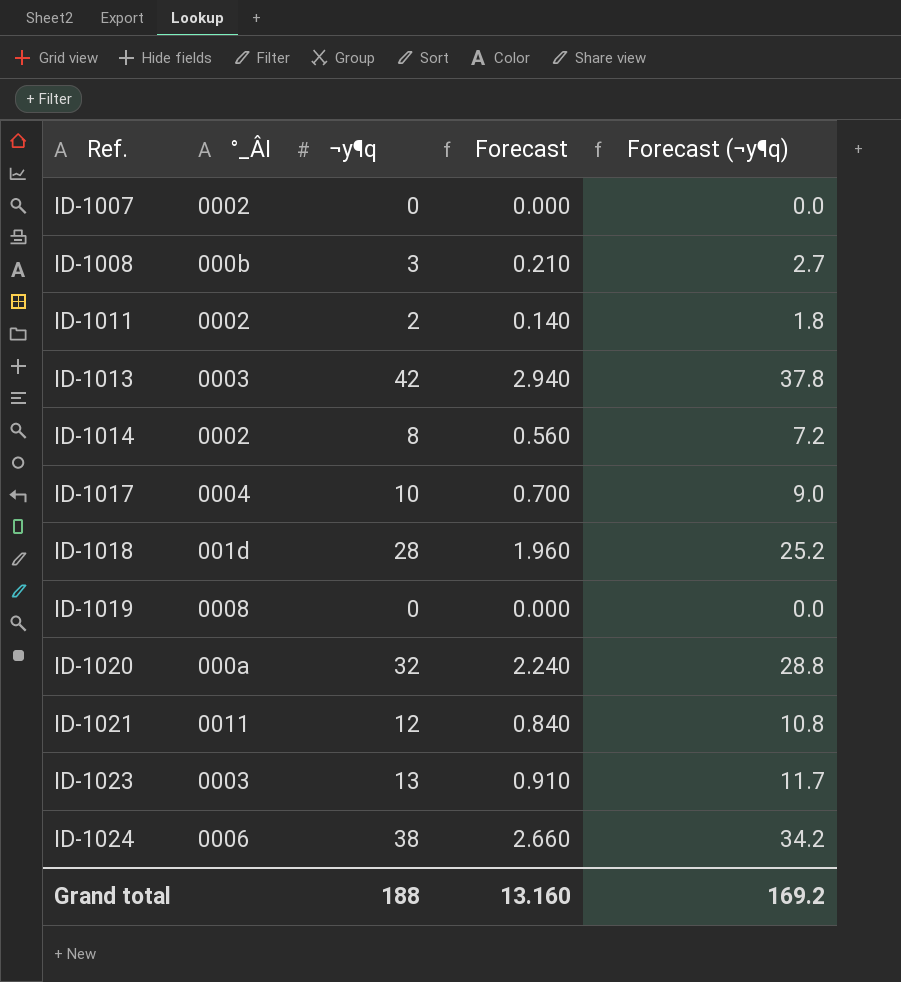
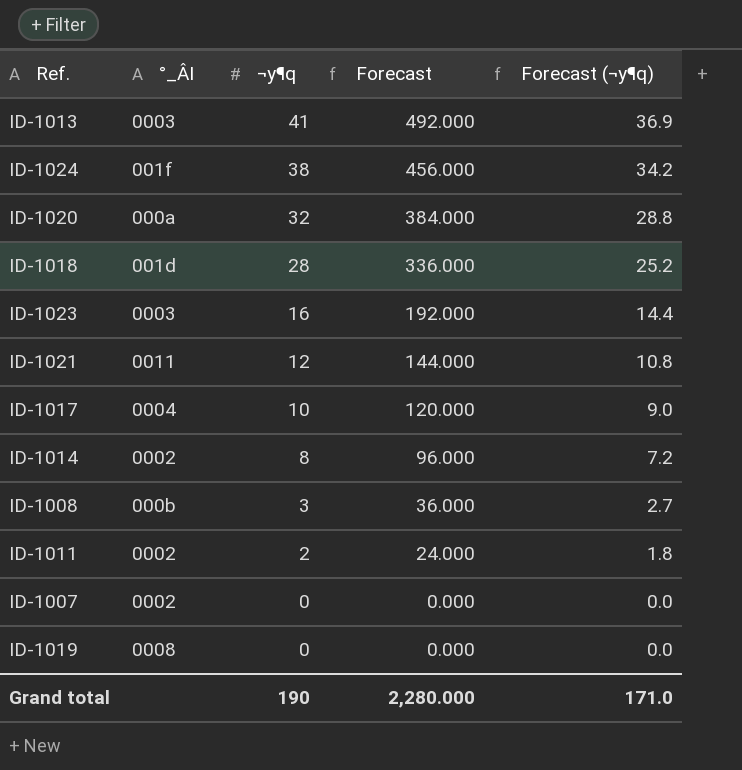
row order: Ref. ascending -> ¬y¶q descending
column Forecast | formula: [¬y¶q] * 0.07 -> [¬y¶q] * 12
ID-1013 | ¬y¶q: 42 -> 41
ID-1013 | Forecast (¬y¶q): 37.8 -> 36.9
ID-1024 | °_ÂI: 0006 -> 001f
ID-1023 | ¬y¶q: 13 -> 16
ID-1023 | Forecast (¬y¶q): 11.7 -> 14.4
Grand total | ¬y¶q: 188 -> 190
Grand total | Forecast: 13.160 -> 2,280.000
Grand total | Forecast (¬y¶q): 169.2 -> 171.0

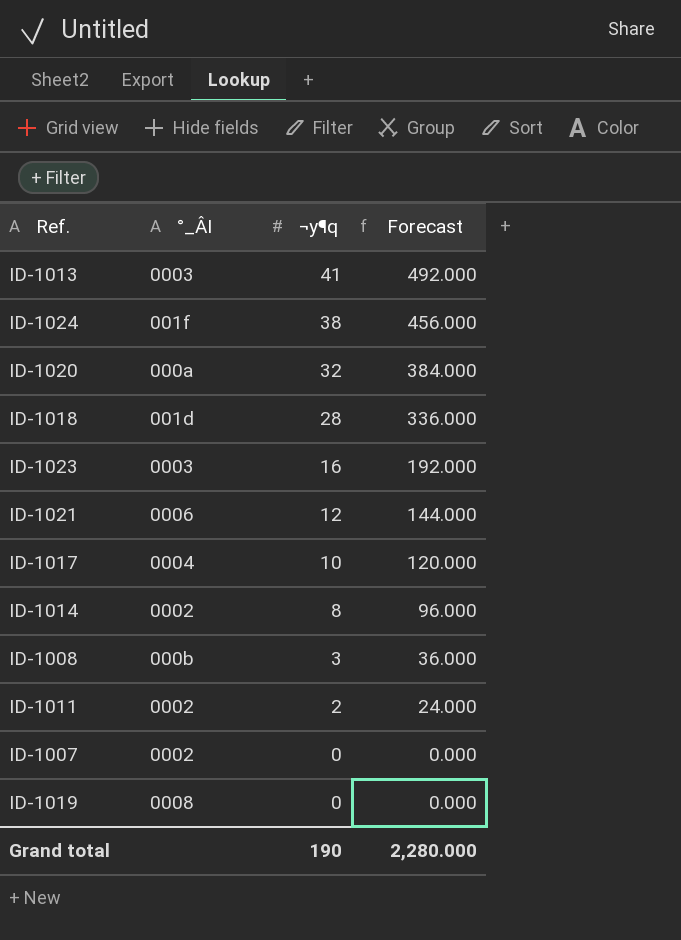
column Forecast (¬y¶q) | formula: [¬y¶q] * 0.9 -> none
ID-1021 | °_ÂI: 0011 -> 0006

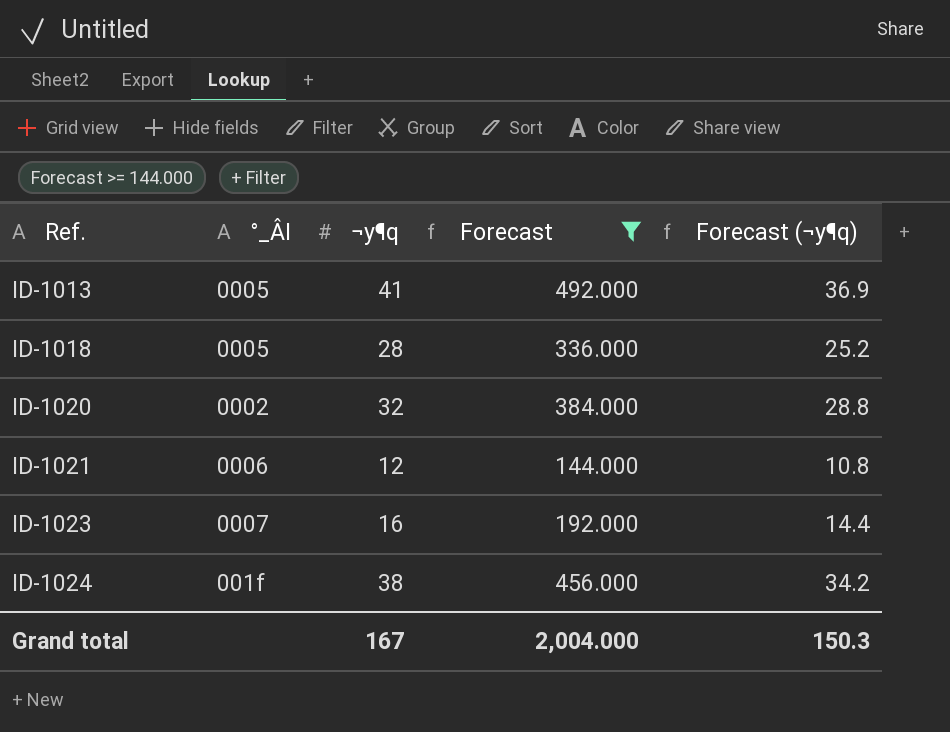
filter: none -> Forecast >= 144.000
row order: ¬y¶q descending -> Ref. ascending
column Forecast (¬y¶q) | formula: none -> [¬y¶q] * 0.9
ID-1013 | °_ÂI: 0003 -> 0005
ID-1018 | °_ÂI: 001d -> 0005
ID-1020 | °_ÂI: 000a -> 0002
ID-1023 | °_ÂI: 0003 -> 0007
Grand total | ¬y¶q: 190 -> 167
Grand total | Forecast: 2,280.000 -> 2,004.000

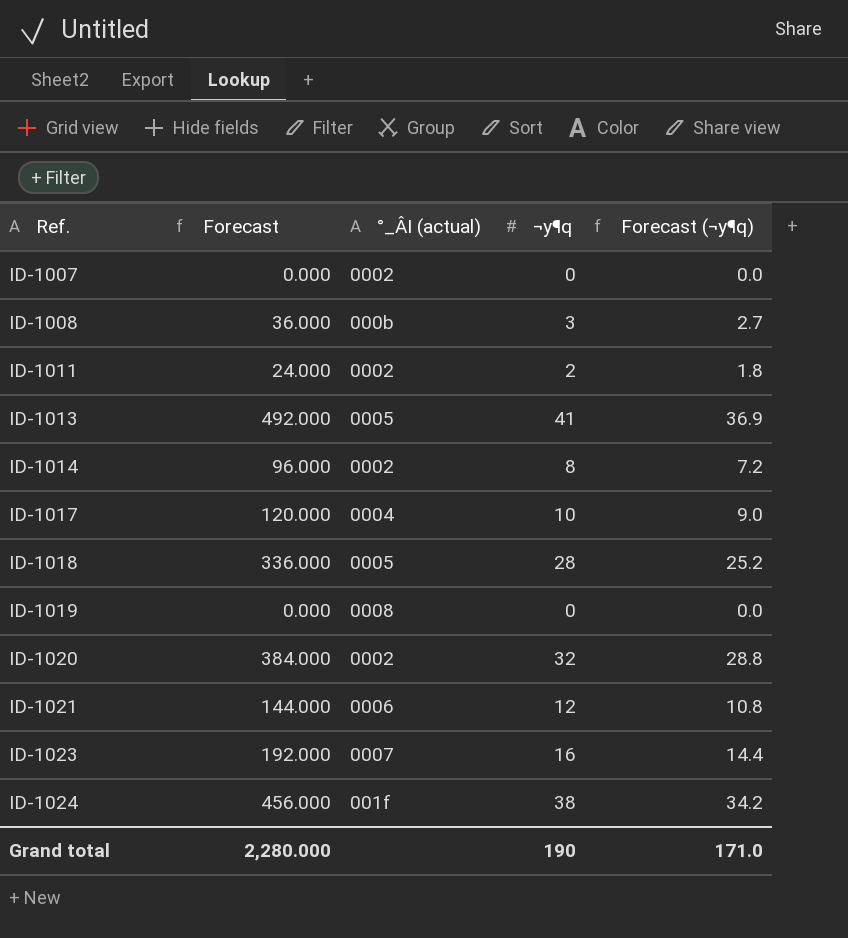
filter: Forecast >= 144.000 -> none
column Forecast | position: 4 -> 2
column name: °_ÂI -> °_ÂI (actual)
Grand total | Forecast: 2,004.000 -> 2,280.000
Grand total | ¬y¶q: 167 -> 190
Grand total | Forecast (¬y¶q): 150.3 -> 171.0

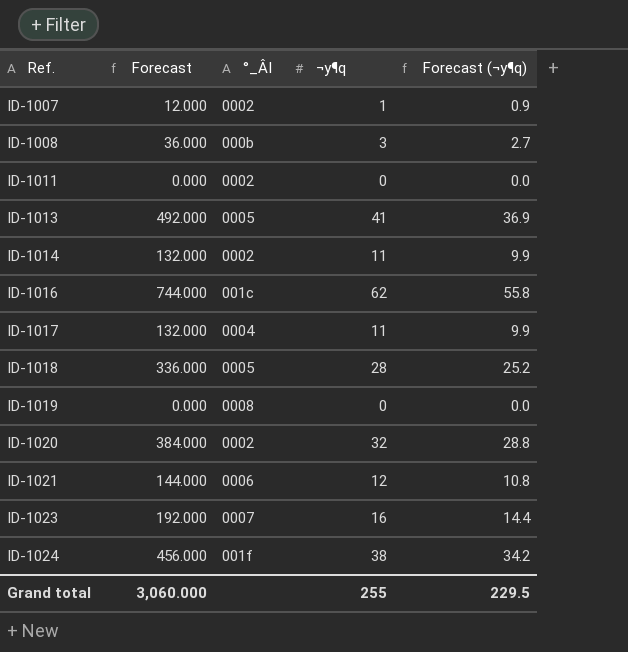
column name: °_ÂI (actual) -> °_ÂI
ID-1007 | Forecast: 0.000 -> 12.000
ID-1007 | ¬y¶q: 0 -> 1
ID-1007 | Forecast (¬y¶q): 0.0 -> 0.9
ID-1011 | Forecast: 24.000 -> 0.000
ID-1011 | ¬y¶q: 2 -> 0
ID-1011 | Forecast (¬y¶q): 1.8 -> 0.0
ID-1014 | Forecast: 96.000 -> 132.000
ID-1014 | ¬y¶q: 8 -> 11
ID-1014 | Forecast (¬y¶q): 7.2 -> 9.9
row ID-1016: none -> 744.000 | 001c | 62 | 55.8
ID-1017 | Forecast: 120.000 -> 132.000
ID-1017 | ¬y¶q: 10 -> 11
ID-1017 | Forecast (¬y¶q): 9.0 -> 9.9
Grand total | Forecast: 2,280.000 -> 3,060.000
Grand total | ¬y¶q: 190 -> 255
Grand total | Forecast (¬y¶q): 171.0 -> 229.5

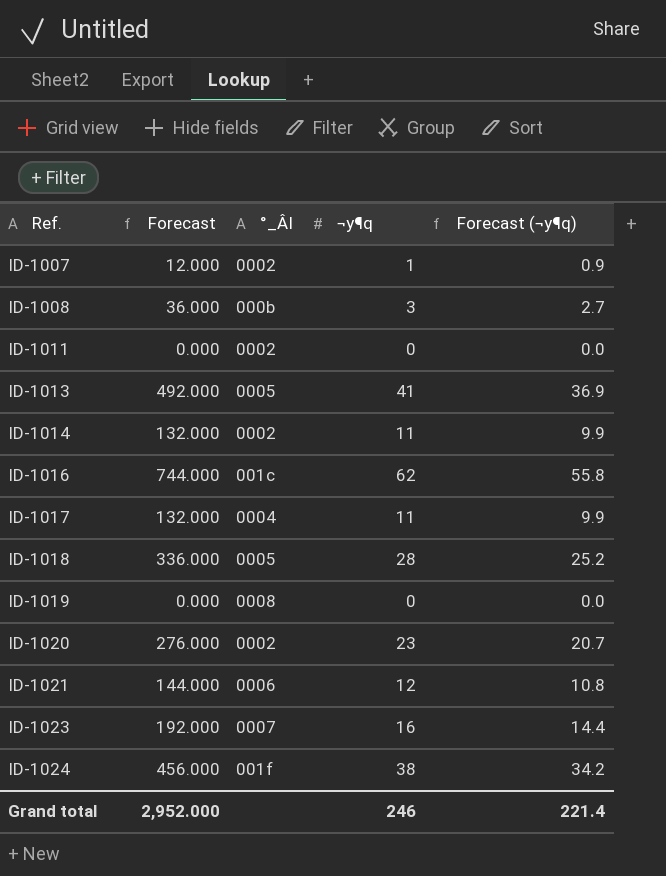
ID-1020 | Forecast: 384.000 -> 276.000
ID-1020 | ¬y¶q: 32 -> 23
ID-1020 | Forecast (¬y¶q): 28.8 -> 20.7
Grand total | Forecast: 3,060.000 -> 2,952.000
Grand total | ¬y¶q: 255 -> 246
Grand total | Forecast (¬y¶q): 229.5 -> 221.4

